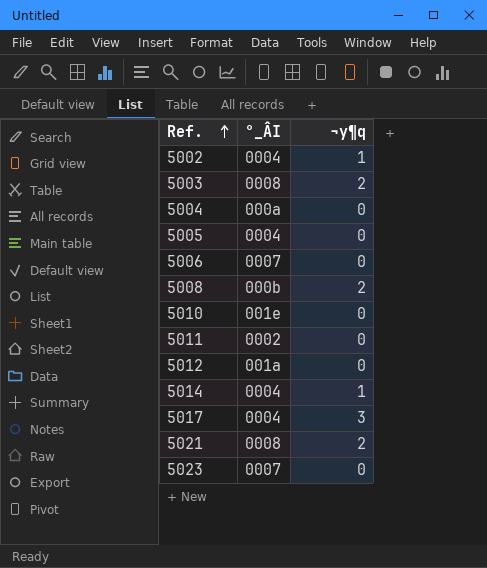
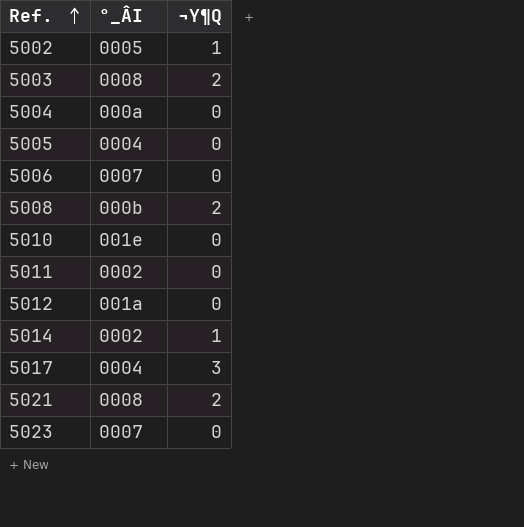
column name: ¬y¶q -> ¬Y¶Q
5002 | °_ÂI: 0004 -> 0005
5014 | °_ÂI: 0004 -> 0002

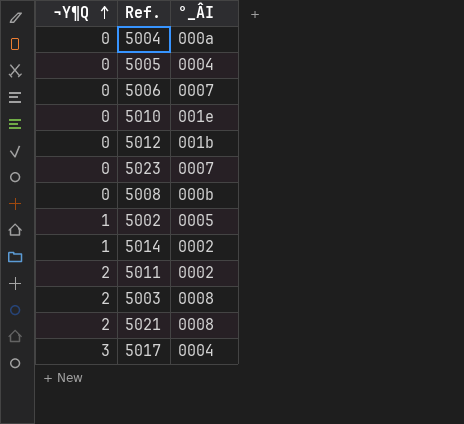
row order: Ref. ascending -> ¬Y¶Q ascending
column ¬Y¶Q | position: 3 -> 1
5012 | °_ÂI: 001a -> 001b
5008 | ¬Y¶Q: 2 -> 0
5011 | ¬Y¶Q: 0 -> 2

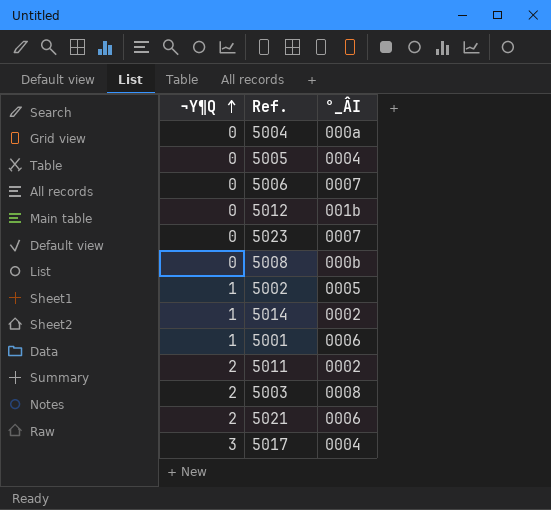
row 5010: 0 | 001e -> none
row 5001: none -> 1 | 0006
5021 | °_ÂI: 0008 -> 0006

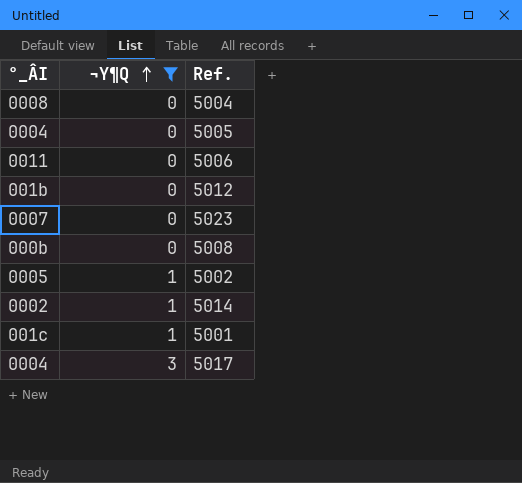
filter: none -> ¬Y¶Q != 2
column °_ÂI | position: 3 -> 1
5004 | °_ÂI: 000a -> 0008
5006 | °_ÂI: 0007 -> 0011
5001 | °_ÂI: 0006 -> 001c

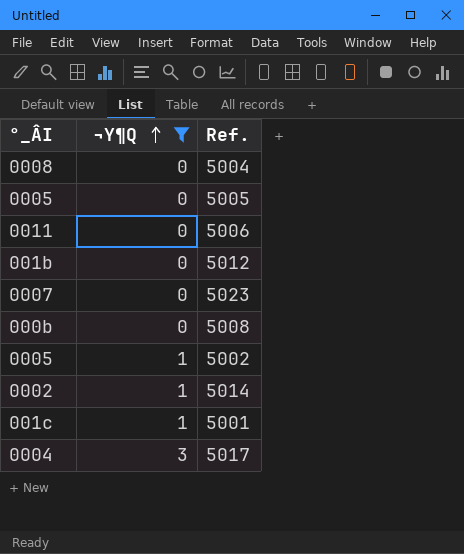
5005 | °_ÂI: 0004 -> 0005

